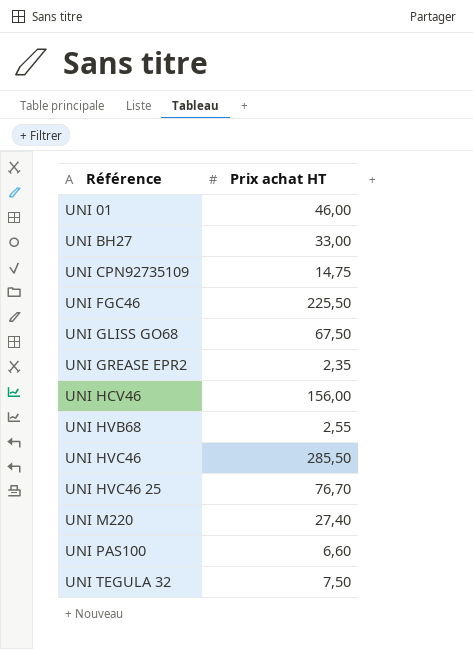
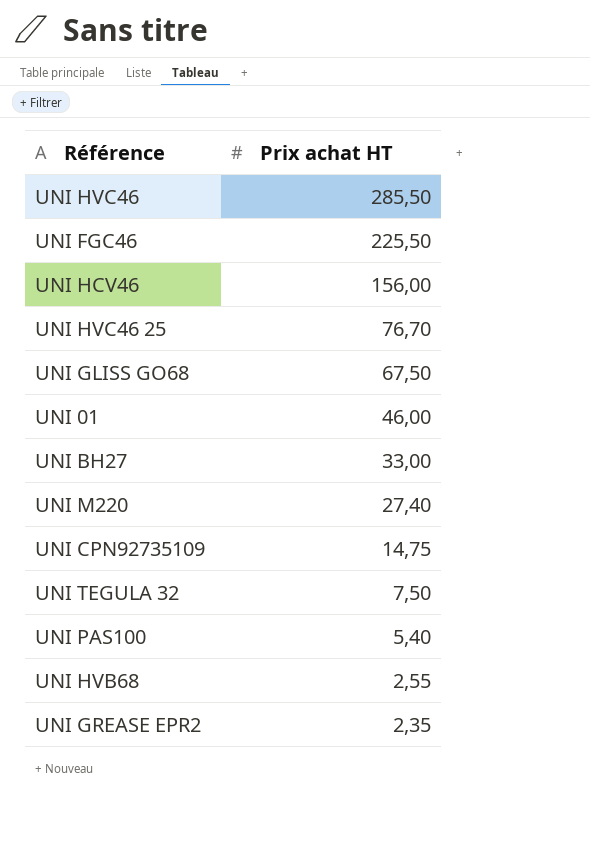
row order: Référence ascending -> Prix achat HT descending
UNI PAS100 | Prix achat HT: 6,60 -> 5,40

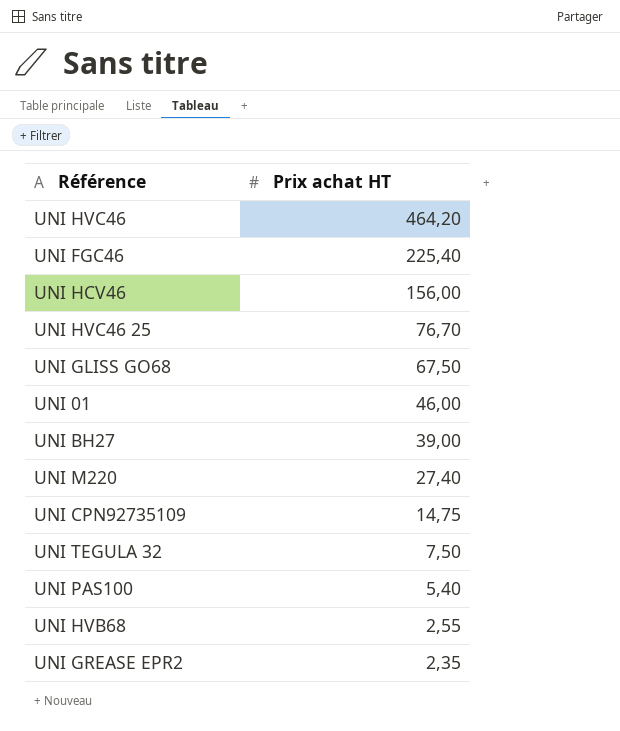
UNI HVC46 | Prix achat HT: 285,50 -> 464,20
UNI FGC46 | Prix achat HT: 225,50 -> 225,40
UNI BH27 | Prix achat HT: 33,00 -> 39,00

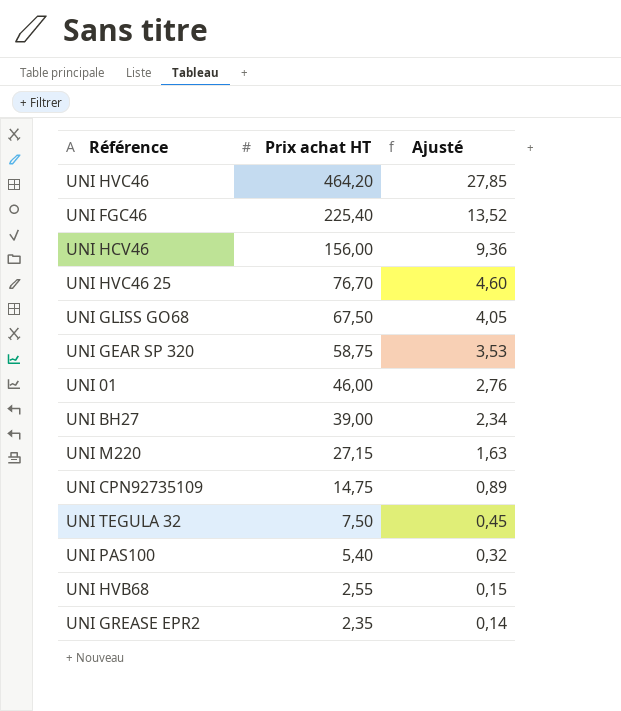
column Ajusté | formula: none -> [Prix achat HT] * 0,06
row UNI GEAR SP 320: none -> 58,75 | 3,53
UNI M220 | Prix achat HT: 27,40 -> 27,15

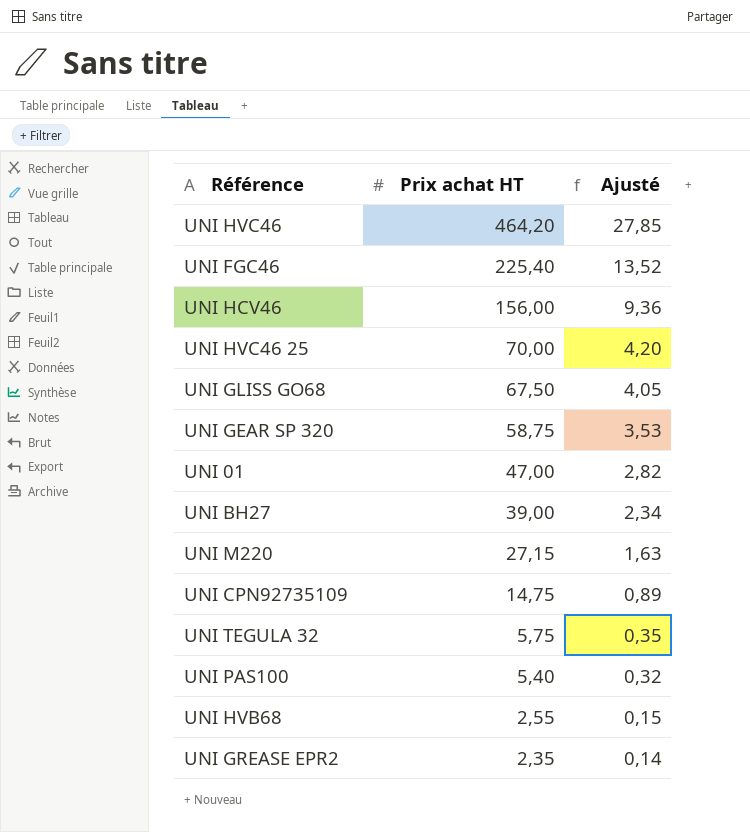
UNI HVC46 25 | Prix achat HT: 76,70 -> 70,00
UNI HVC46 25 | Ajusté: 4,60 -> 4,20
UNI 01 | Prix achat HT: 46,00 -> 47,00
UNI 01 | Ajusté: 2,76 -> 2,82
UNI TEGULA 32 | Prix achat HT: 7,50 -> 5,75
UNI TEGULA 32 | Ajusté: 0,45 -> 0,35

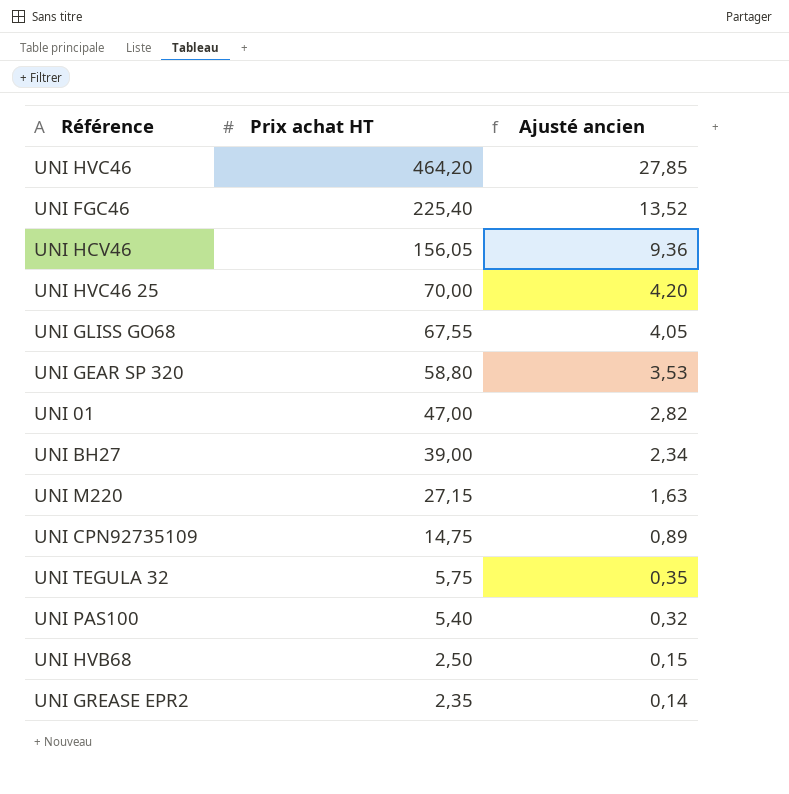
column name: Ajusté -> Ajusté ancien
UNI HCV46 | Prix achat HT: 156,00 -> 156,05
UNI GLISS GO68 | Prix achat HT: 67,50 -> 67,55
UNI GEAR SP 320 | Prix achat HT: 58,75 -> 58,80
UNI HVB68 | Prix achat HT: 2,55 -> 2,50

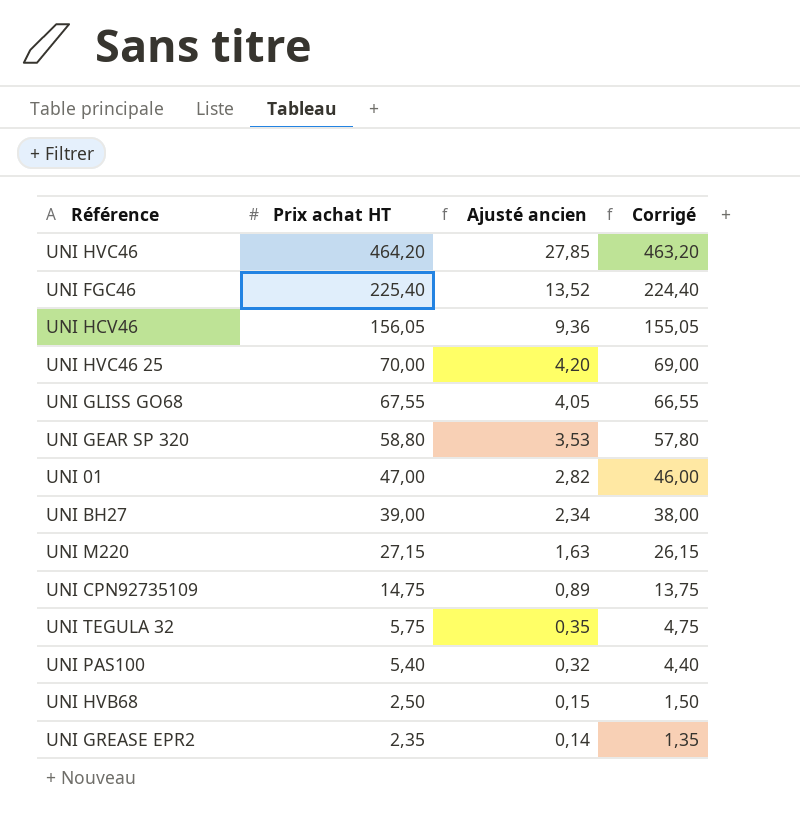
column Corrigé | formula: none -> [Prix achat HT] - 1

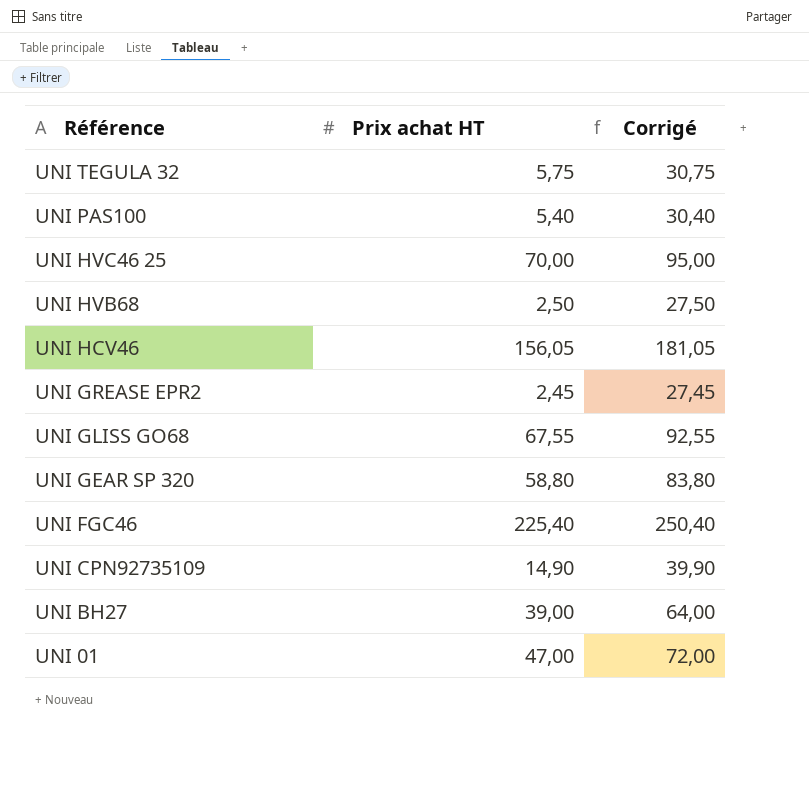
row order: Prix achat HT descending -> Référence descending
column Ajusté ancien | formula: [Prix achat HT] * 0,06 -> none
column Corrigé | formula: [Prix achat HT] - 1 -> [Prix achat HT] + 25
row UNI HVC46: 464,20 | 27,85 | 463,20 -> none
row UNI M220: 27,15 | 1,63 | 26,15 -> none
UNI GREASE EPR2 | Prix achat HT: 2,35 -> 2,45
UNI CPN92735109 | Prix achat HT: 14,75 -> 14,90

